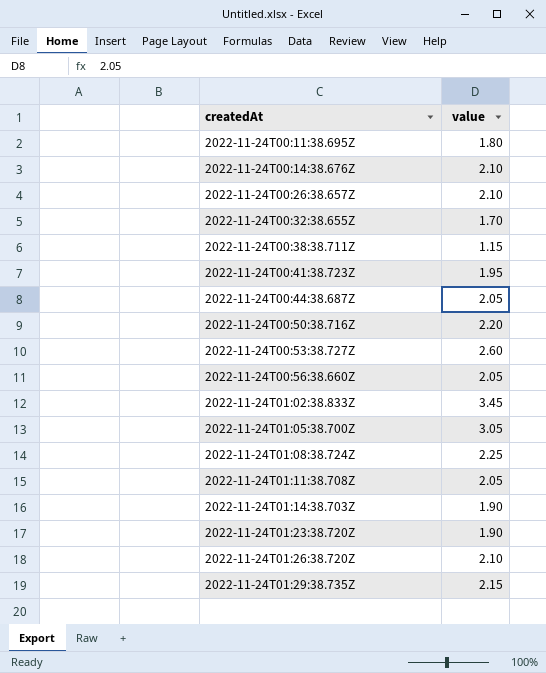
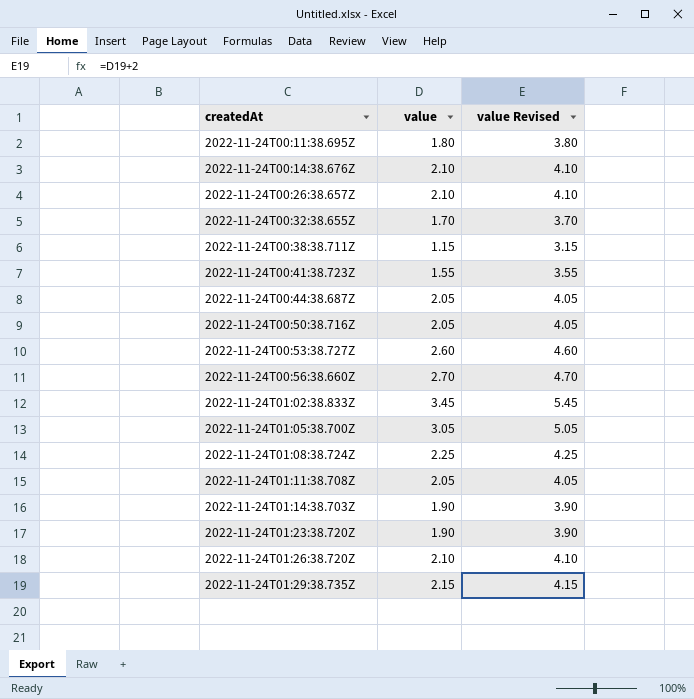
column value Revised | formula: none -> [value] + 2
2022-11-24T00:41:38.723Z | value: 1.95 -> 1.55
2022-11-24T00:50:38.716Z | value: 2.20 -> 2.05
2022-11-24T00:56:38.660Z | value: 2.05 -> 2.70

